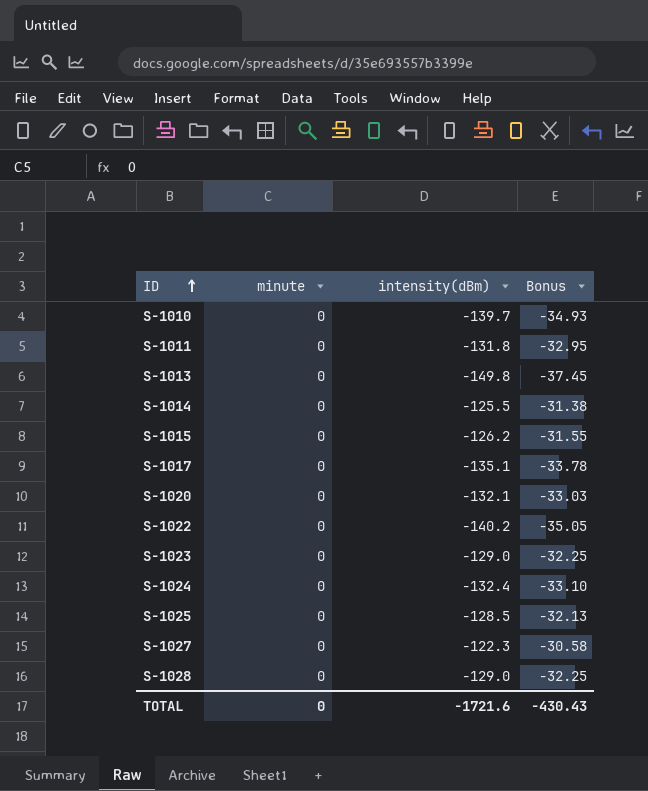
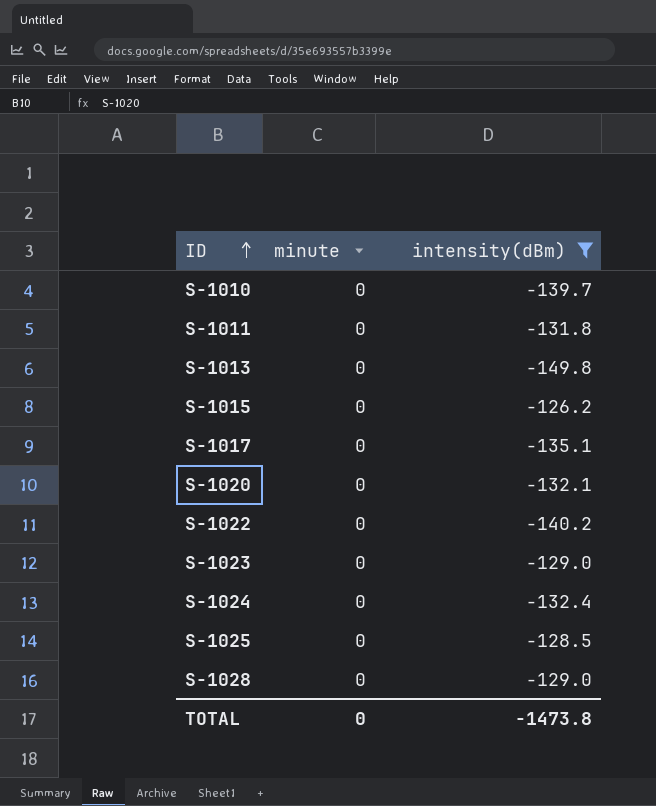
filter: none -> intensity(dBm) <= -126.2
column Bonus | formula: [intensity(dBm)] * 0.25 -> none
TOTAL | intensity(dBm): -1721.6 -> -1473.8

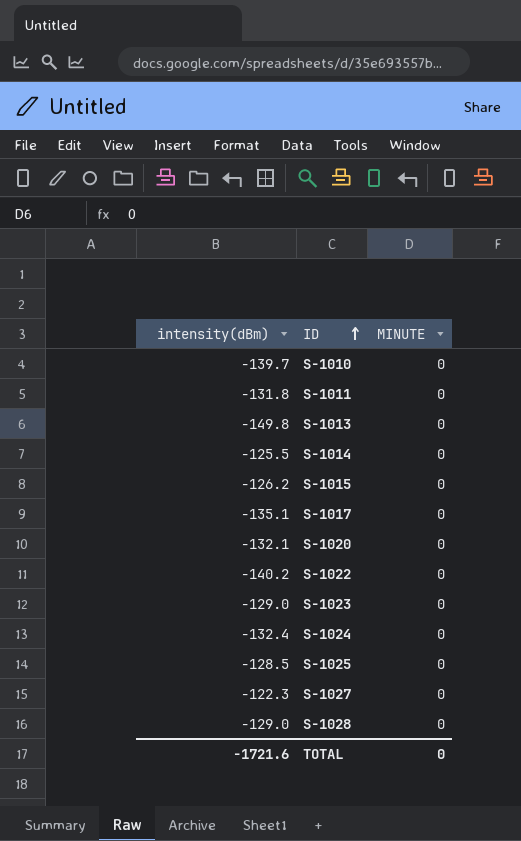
filter: intensity(dBm) <= -126.2 -> none
column intensity(dBm) | position: 3 -> 1
column name: minute -> MINUTE
TOTAL | intensity(dBm): -1473.8 -> -1721.6

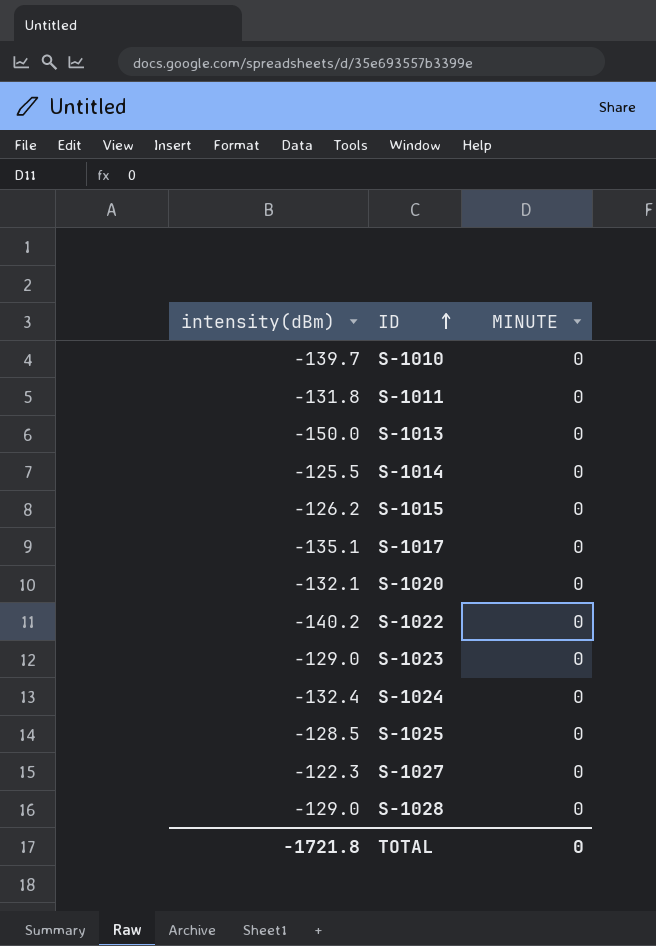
S-1013 | intensity(dBm): -149.8 -> -150.0
TOTAL | intensity(dBm): -1721.6 -> -1721.8

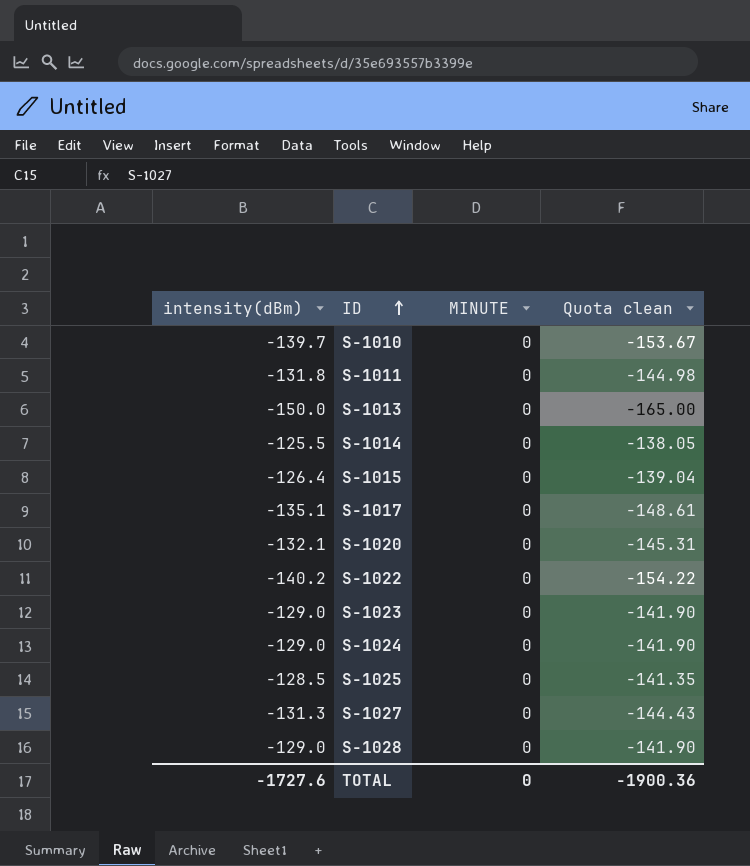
column Quota clean | formula: none -> [intensity(dBm)] * 1.1
S-1015 | intensity(dBm): -126.2 -> -126.4
S-1024 | intensity(dBm): -132.4 -> -129.0
S-1027 | intensity(dBm): -122.3 -> -131.3
TOTAL | intensity(dBm): -1721.8 -> -1727.6

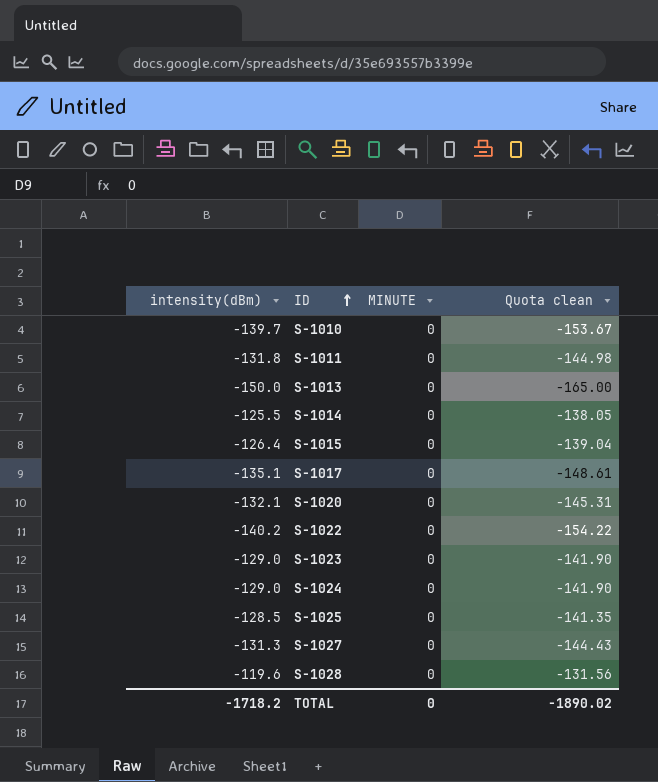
S-1028 | intensity(dBm): -129.0 -> -119.6
S-1028 | Quota clean: -141.90 -> -131.56
TOTAL | intensity(dBm): -1727.6 -> -1718.2
TOTAL | Quota clean: -1900.36 -> -1890.02

